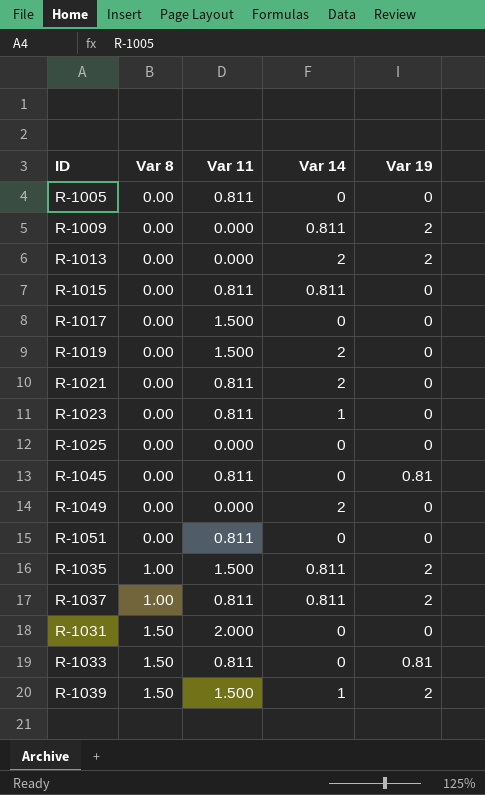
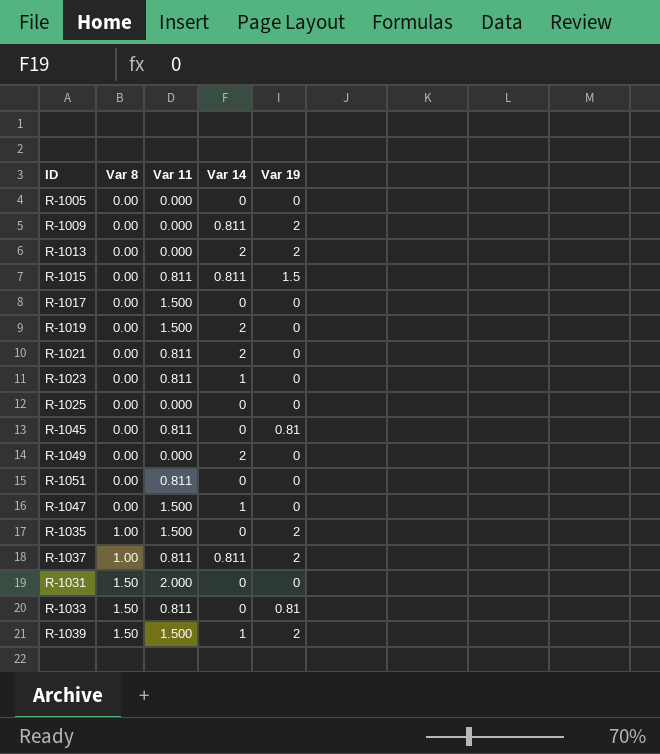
R-1005 | Var 11: 0.811 -> 0.000
R-1015 | Var 19: 0 -> 1.5
row R-1047: none -> 0.00 | 1.500 | 1 | 0
R-1035 | Var 14: 0.811 -> 0

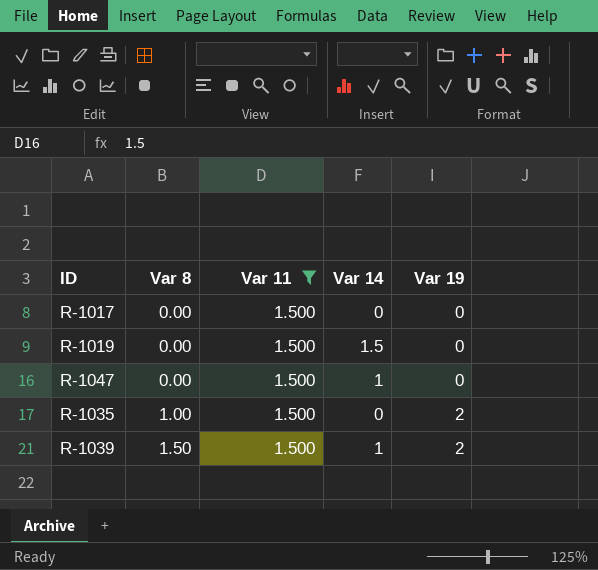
filter: none -> Var 11 = 1.500
R-1019 | Var 14: 2 -> 1.5

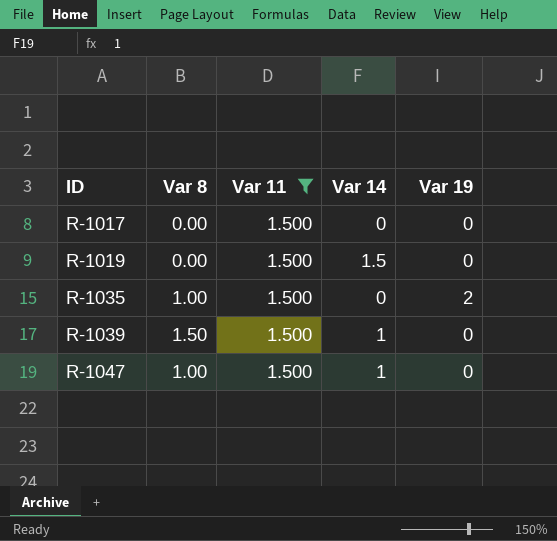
row order: Var 8 ascending -> ID ascending
R-1039 | Var 19: 2 -> 0
R-1047 | Var 8: 0.00 -> 1.00

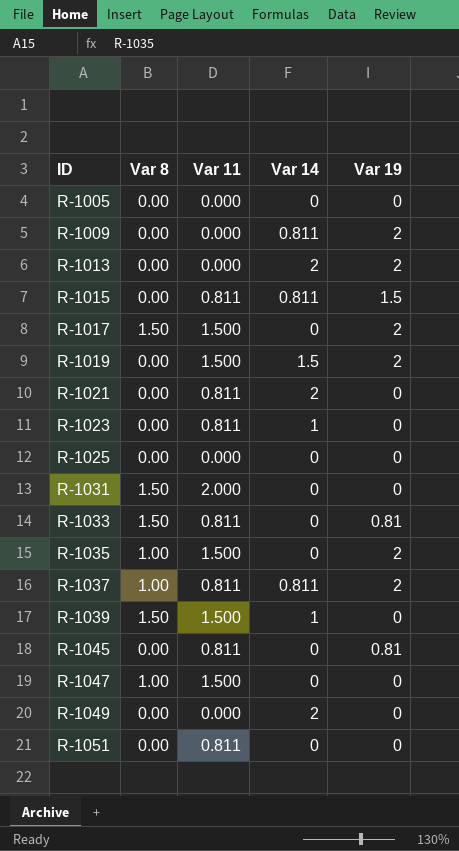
filter: Var 11 = 1.500 -> none
R-1017 | Var 8: 0.00 -> 1.50
R-1017 | Var 19: 0 -> 2
R-1019 | Var 19: 0 -> 2
R-1047 | Var 14: 1 -> 0

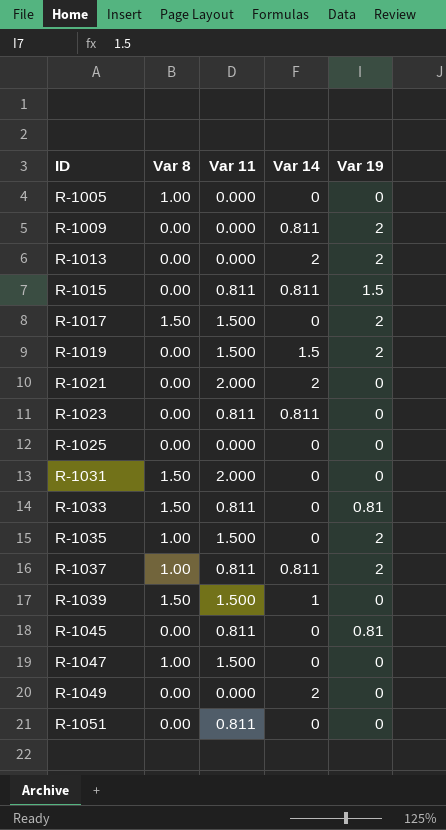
R-1005 | Var 8: 0.00 -> 1.00
R-1021 | Var 11: 0.811 -> 2.000
R-1023 | Var 14: 1 -> 0.811

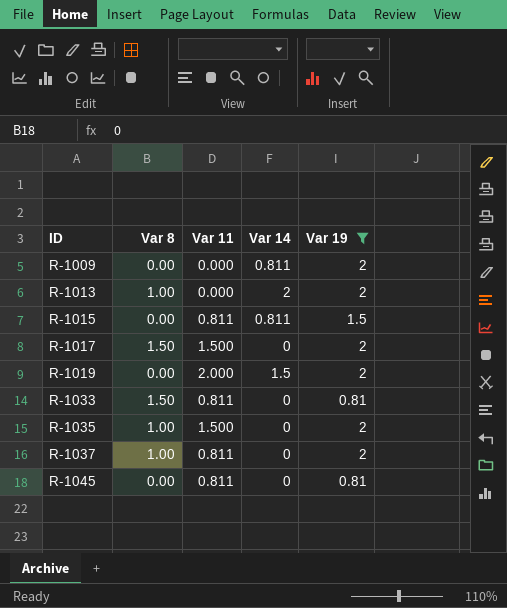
filter: none -> Var 19 != 0
R-1013 | Var 8: 0.00 -> 1.00
R-1019 | Var 11: 1.500 -> 2.000
R-1037 | Var 14: 0.811 -> 0

